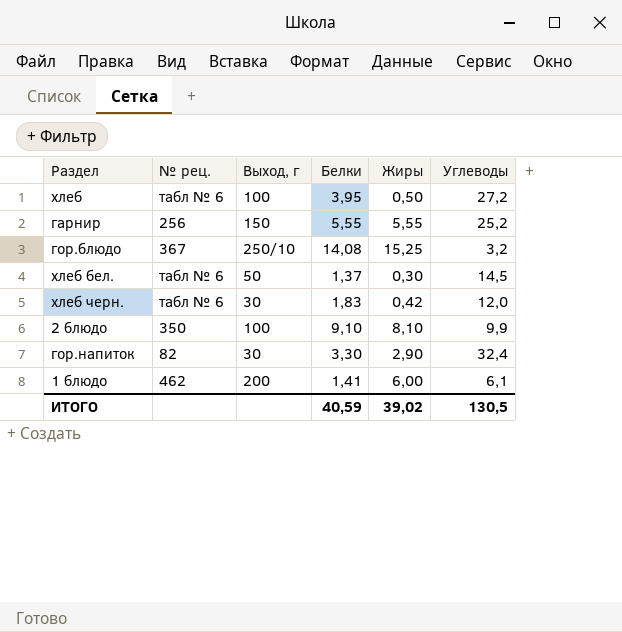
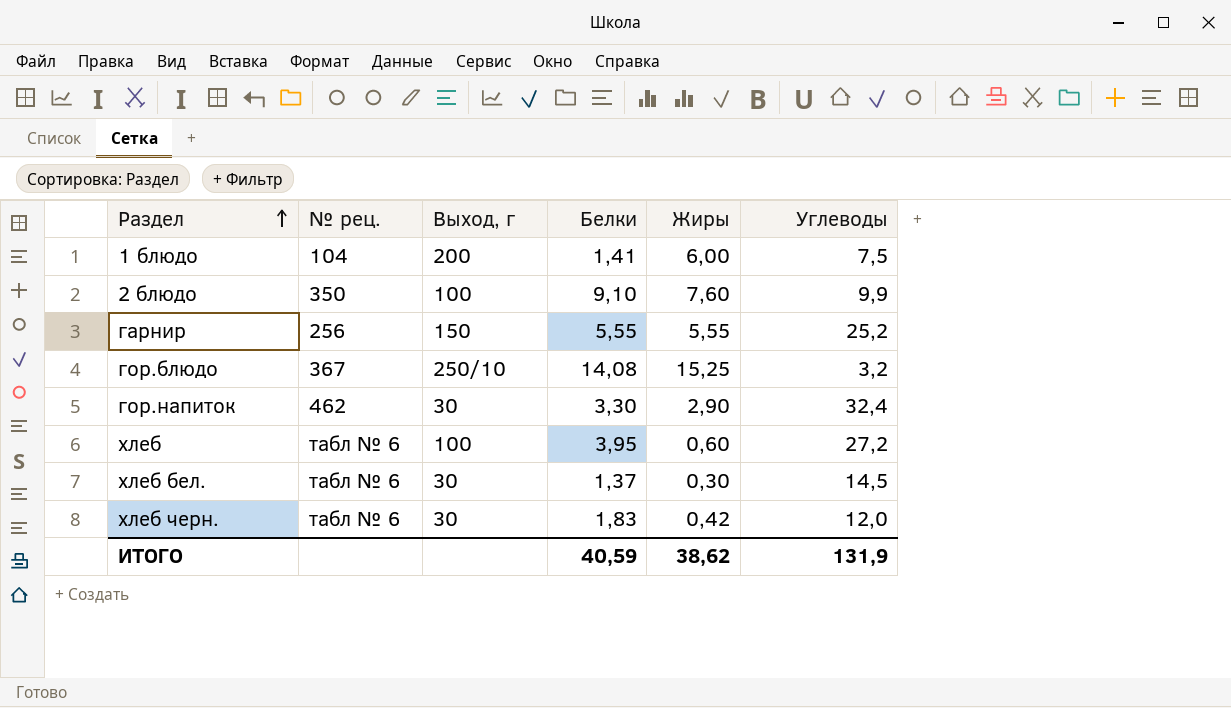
row order: none -> Раздел ascending
1 блюдо | № рец.: 462 -> 104
1 блюдо | Углеводы: 6,1 -> 7,5
2 блюдо | Жиры: 8,10 -> 7,60
гор.напиток | № рец.: 82 -> 462
хлеб | Жиры: 0,50 -> 0,60
хлеб бел. | Выход, г: 50 -> 30
ИТОГО | Жиры: 39,02 -> 38,62
ИТОГО | Углеводы: 130,5 -> 131,9

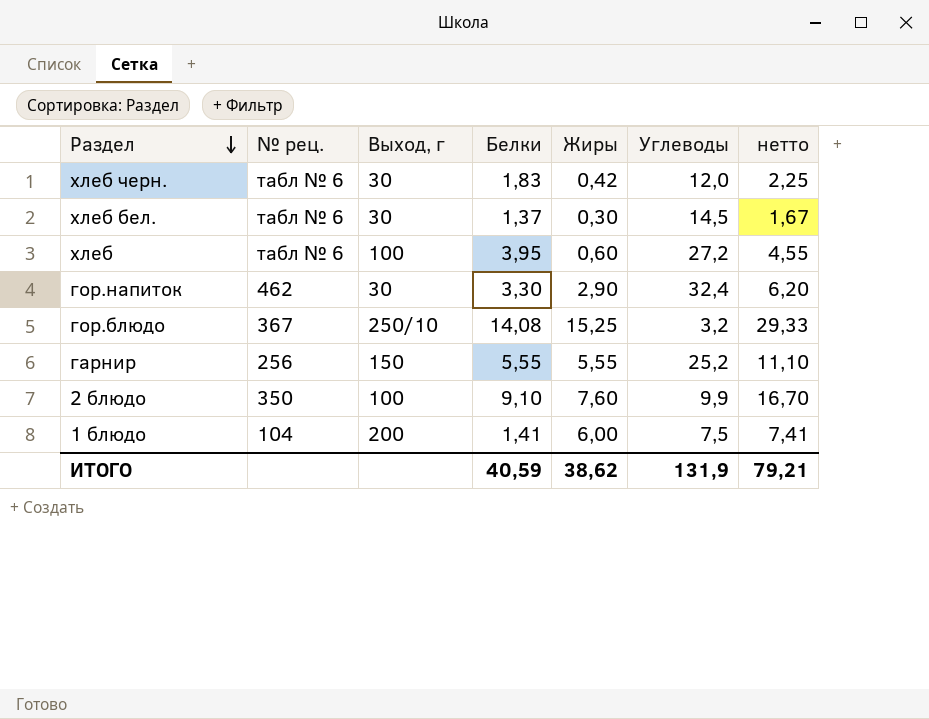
row order: Раздел ascending -> Раздел descending
column нетто | formula: none -> [Белки] + [Жиры]

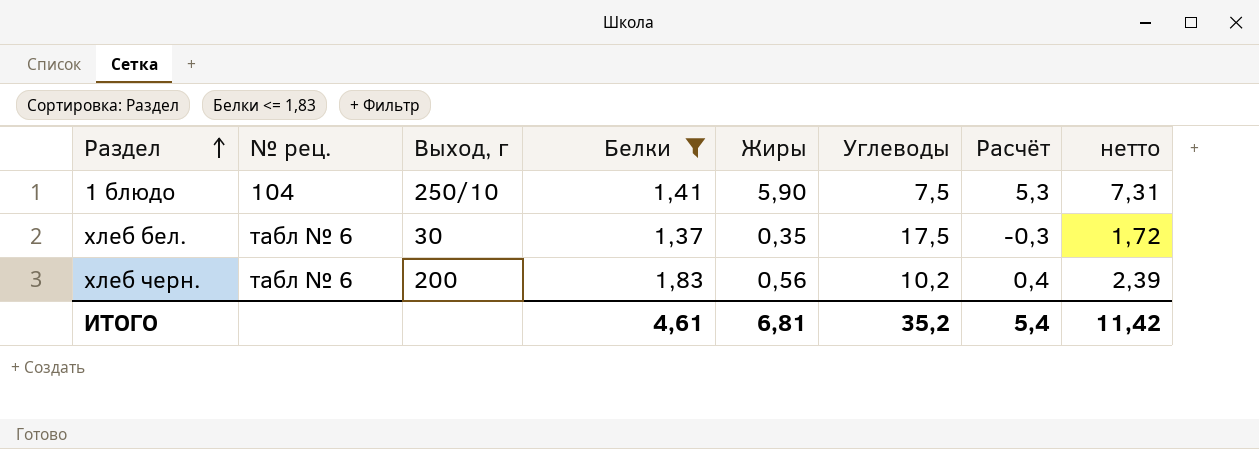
filter: none -> Белки <= 1,83
row order: Раздел descending -> Раздел ascending
column Расчёт | formula: none -> [нетто] - 2
1 блюдо | Выход, г: 200 -> 250/10
1 блюдо | Жиры: 6,00 -> 5,90
1 блюдо | нетто: 7,41 -> 7,31
хлеб бел. | Жиры: 0,30 -> 0,35
хлеб бел. | Углеводы: 14,5 -> 17,5
хлеб бел. | нетто: 1,67 -> 1,72
хлеб черн. | Выход, г: 30 -> 200
хлеб черн. | Жиры: 0,42 -> 0,56
хлеб черн. | Углеводы: 12,0 -> 10,2
хлеб черн. | нетто: 2,25 -> 2,39
ИТОГО | Белки: 40,59 -> 4,61
ИТОГО | Жиры: 38,62 -> 6,81
ИТОГО | Углеводы: 131,9 -> 35,2
ИТОГО | нетто: 79,21 -> 11,42

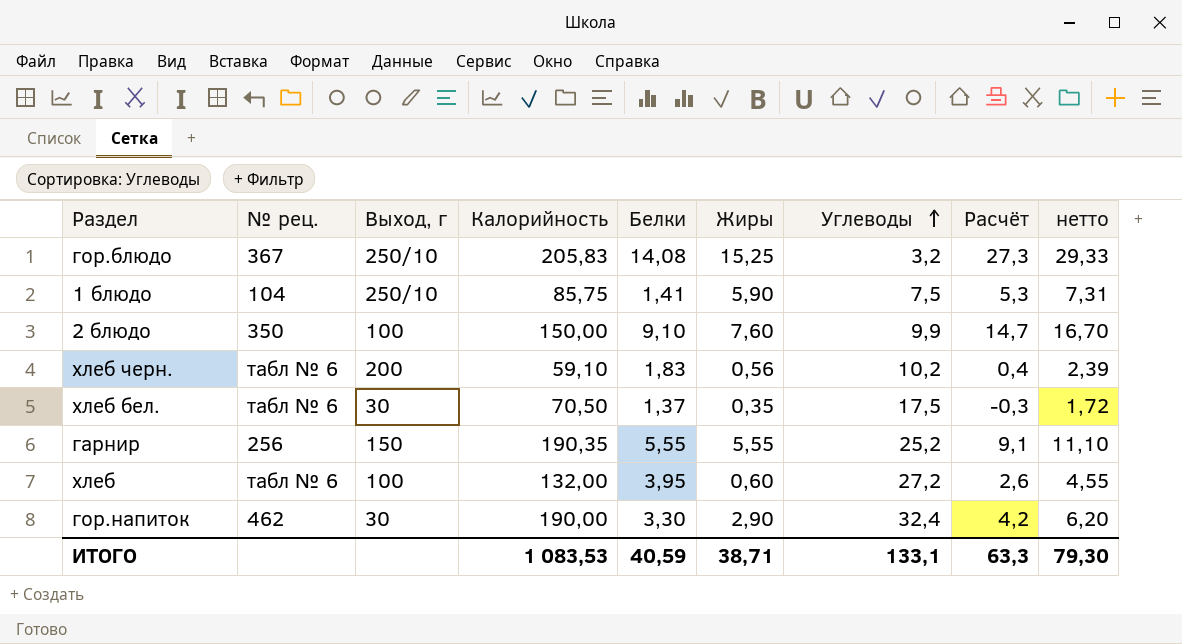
filter: Белки <= 1,83 -> none
row order: Раздел ascending -> Углеводы ascending
column Калорийность | position: none -> 4
ИТОГО | Белки: 4,61 -> 40,59
ИТОГО | Жиры: 6,81 -> 38,71
ИТОГО | Углеводы: 35,2 -> 133,1
ИТОГО | Расчёт: 5,4 -> 63,3
ИТОГО | нетто: 11,42 -> 79,30

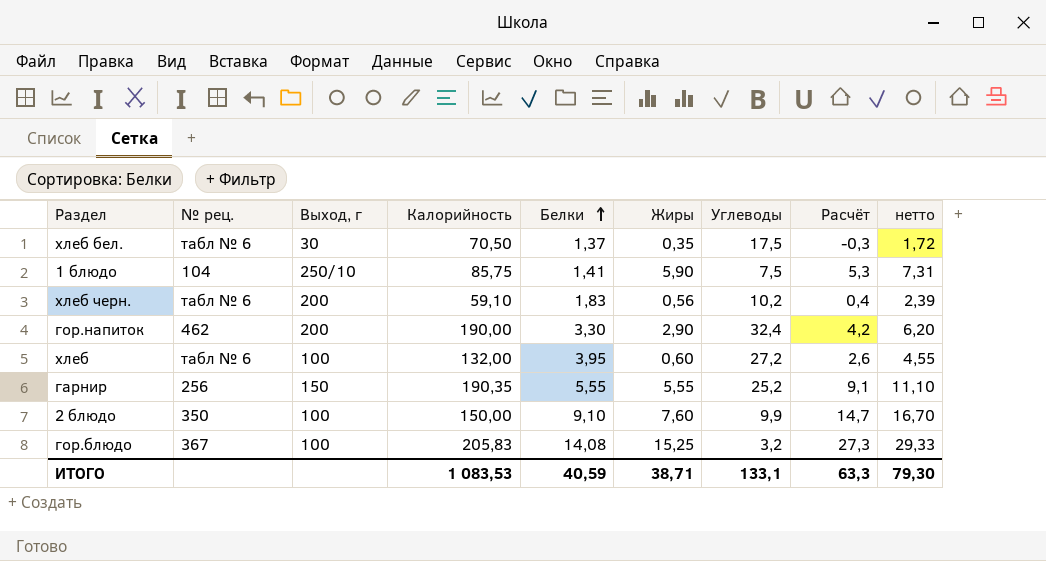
row order: Углеводы ascending -> Белки ascending
гор.напиток | Выход, г: 30 -> 200
гор.блюдо | Выход, г: 250/10 -> 100

